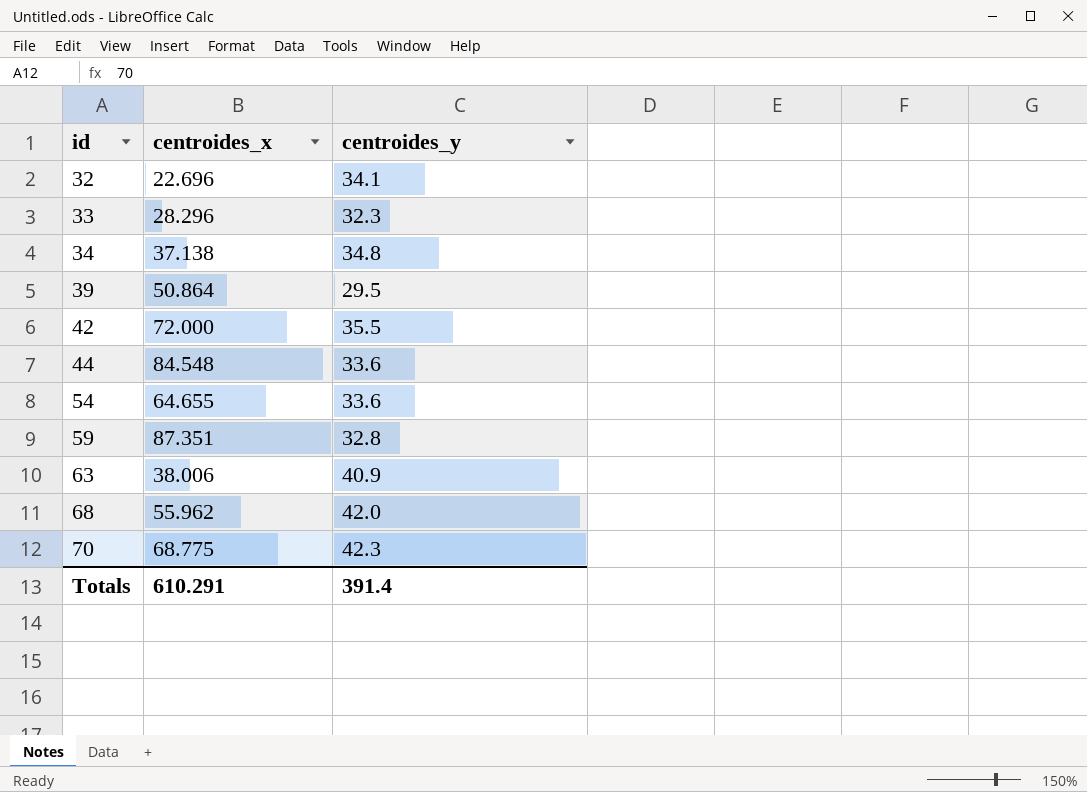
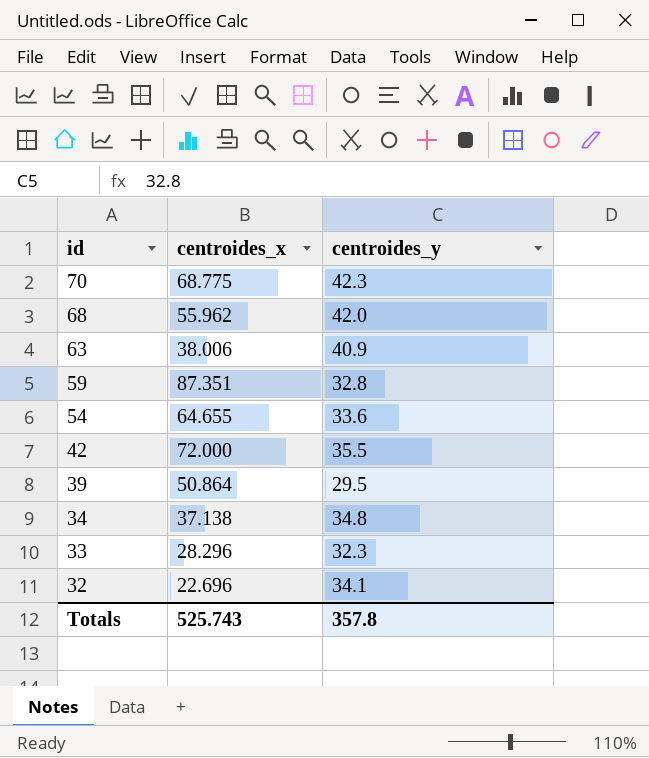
row order: id ascending -> id descending
row 44: 84.548 | 33.6 -> none
Totals | centroides_x: 610.291 -> 525.743
Totals | centroides_y: 391.4 -> 357.8

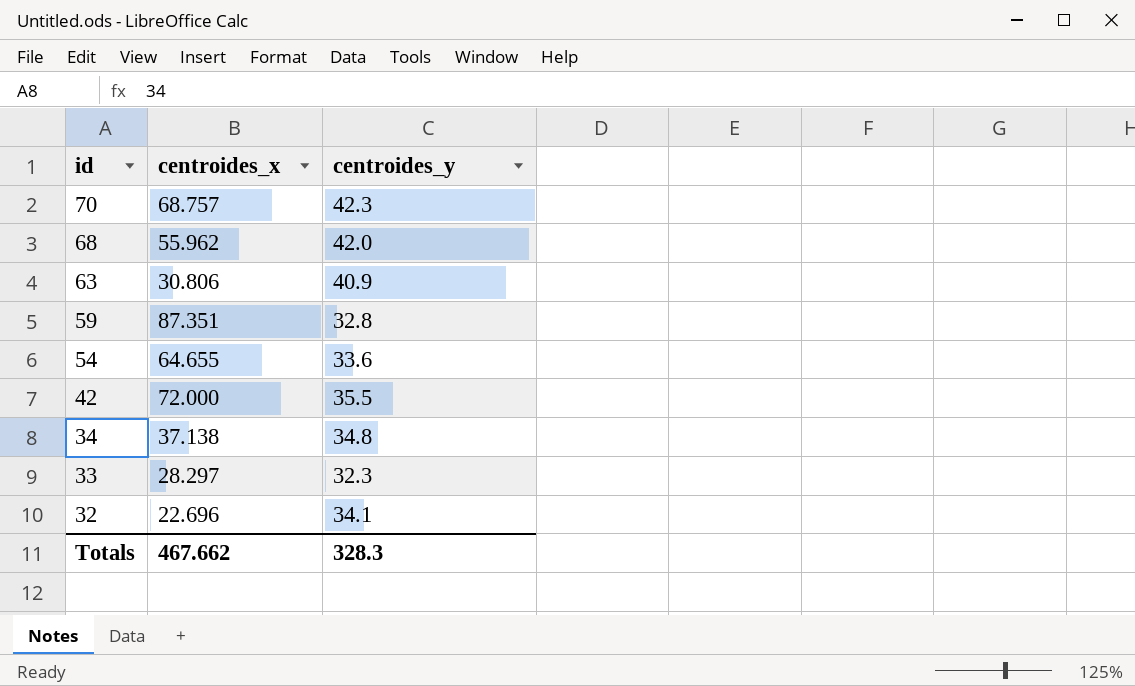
row 39: 50.864 | 29.5 -> none
70 | centroides_x: 68.775 -> 68.757
63 | centroides_x: 38.006 -> 30.806
33 | centroides_x: 28.296 -> 28.297
Totals | centroides_x: 525.743 -> 467.662
Totals | centroides_y: 357.8 -> 328.3

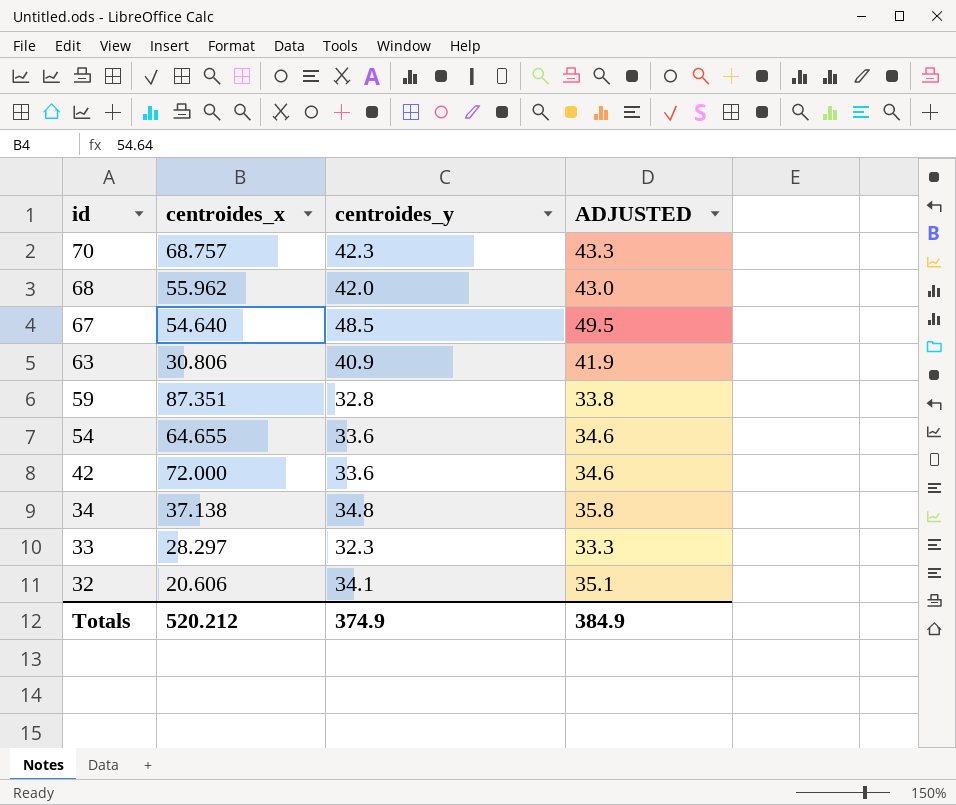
column ADJUSTED | formula: none -> [centroides_y] + 1
row 67: none -> 54.640 | 48.5 | 49.5
42 | centroides_y: 35.5 -> 33.6
32 | centroides_x: 22.696 -> 20.606
Totals | centroides_x: 467.662 -> 520.212
Totals | centroides_y: 328.3 -> 374.9

